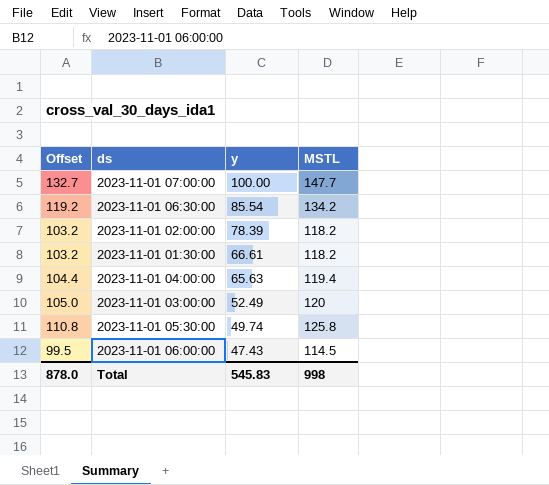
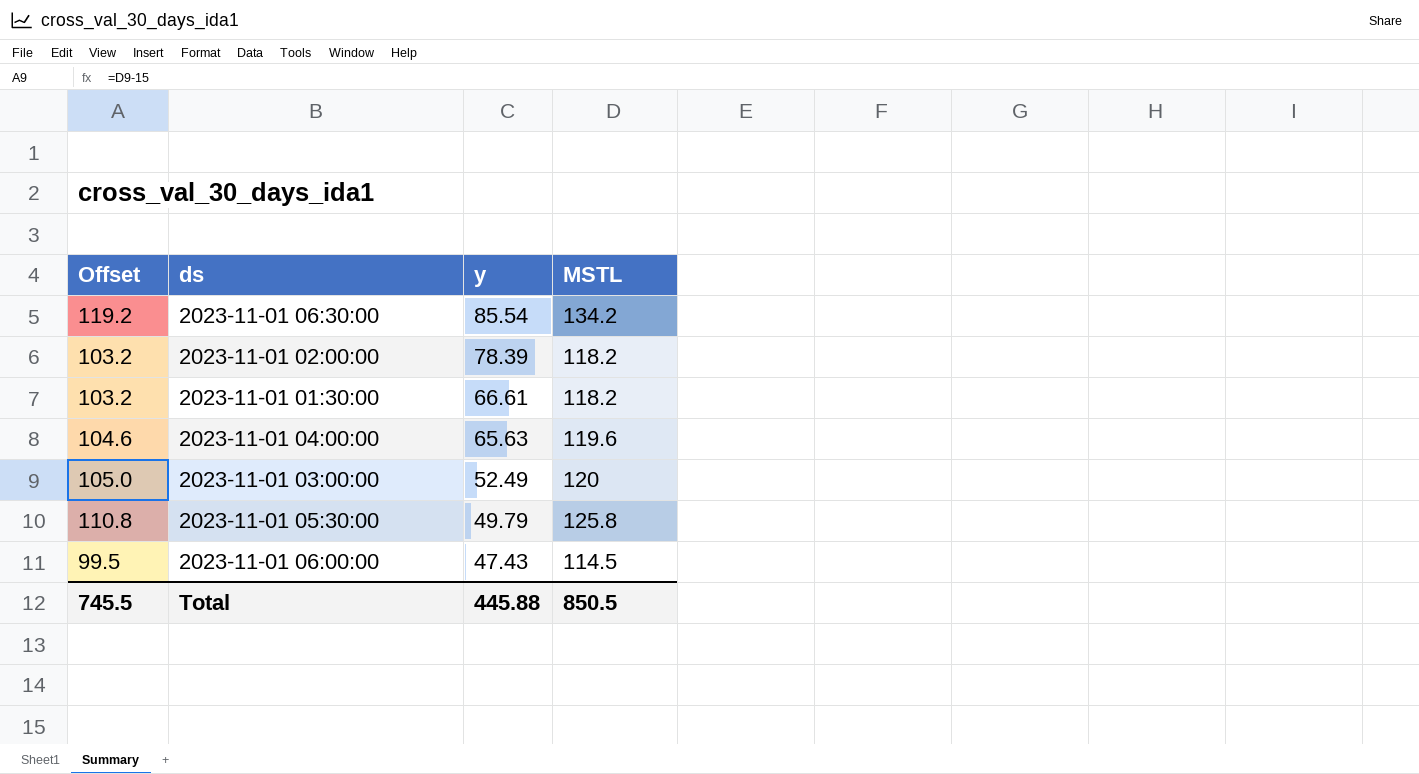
row 2023-11-01 07:00:00: 132.7 | 100.00 | 147.7 -> none
2023-11-01 04:00:00 | Offset: 104.4 -> 104.6
2023-11-01 04:00:00 | MSTL: 119.4 -> 119.6
2023-11-01 05:30:00 | y: 49.74 -> 49.79
Total | Offset: 878.0 -> 745.5
Total | y: 545.83 -> 445.88
Total | MSTL: 998 -> 850.5

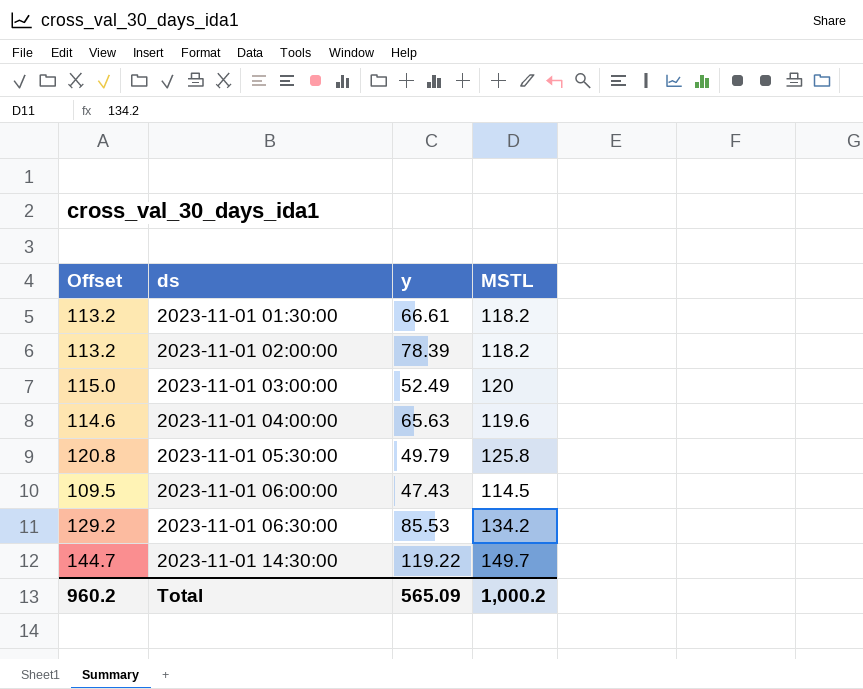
row order: y descending -> ds ascending
column Offset | formula: [MSTL] - 15 -> [MSTL] - 5
2023-11-01 06:30:00 | y: 85.54 -> 85.53
row 2023-11-01 14:30:00: none -> 144.7 | 119.22 | 149.7
Total | Offset: 745.5 -> 960.2
Total | y: 445.88 -> 565.09
Total | MSTL: 850.5 -> 1,000.2

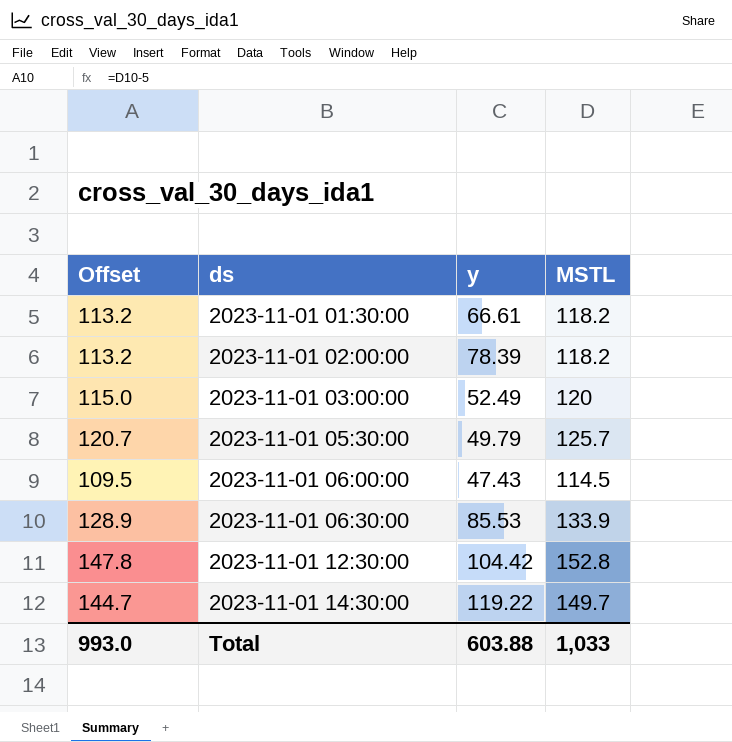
row 2023-11-01 04:00:00: 114.6 | 65.63 | 119.6 -> none
2023-11-01 05:30:00 | Offset: 120.8 -> 120.7
2023-11-01 05:30:00 | MSTL: 125.8 -> 125.7
2023-11-01 06:30:00 | Offset: 129.2 -> 128.9
2023-11-01 06:30:00 | MSTL: 134.2 -> 133.9
row 2023-11-01 12:30:00: none -> 147.8 | 104.42 | 152.8
Total | Offset: 960.2 -> 993.0
Total | y: 565.09 -> 603.88
Total | MSTL: 1,000.2 -> 1,033

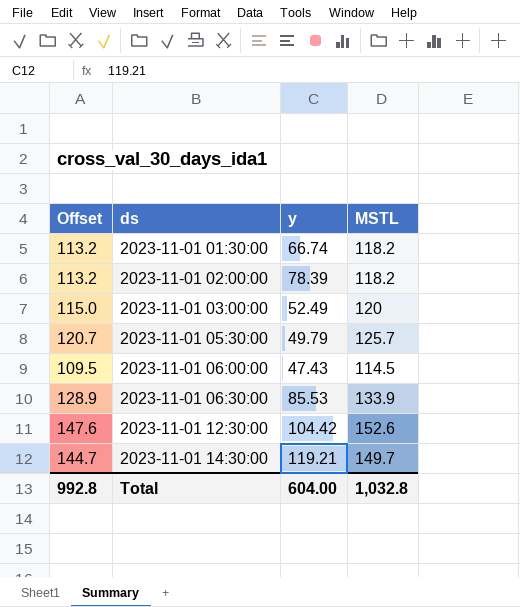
2023-11-01 01:30:00 | y: 66.61 -> 66.74
2023-11-01 12:30:00 | Offset: 147.8 -> 147.6
2023-11-01 12:30:00 | MSTL: 152.8 -> 152.6
2023-11-01 14:30:00 | y: 119.22 -> 119.21
Total | Offset: 993.0 -> 992.8
Total | y: 603.88 -> 604.00
Total | MSTL: 1,033 -> 1,032.8

